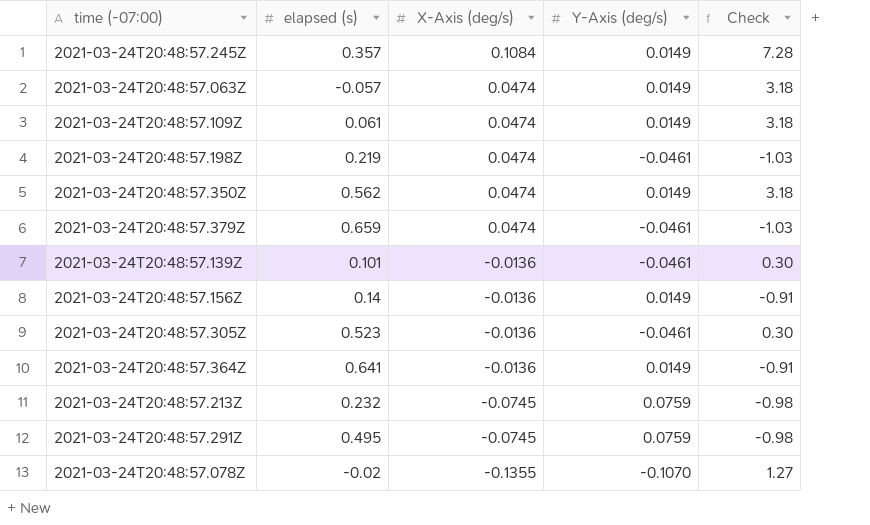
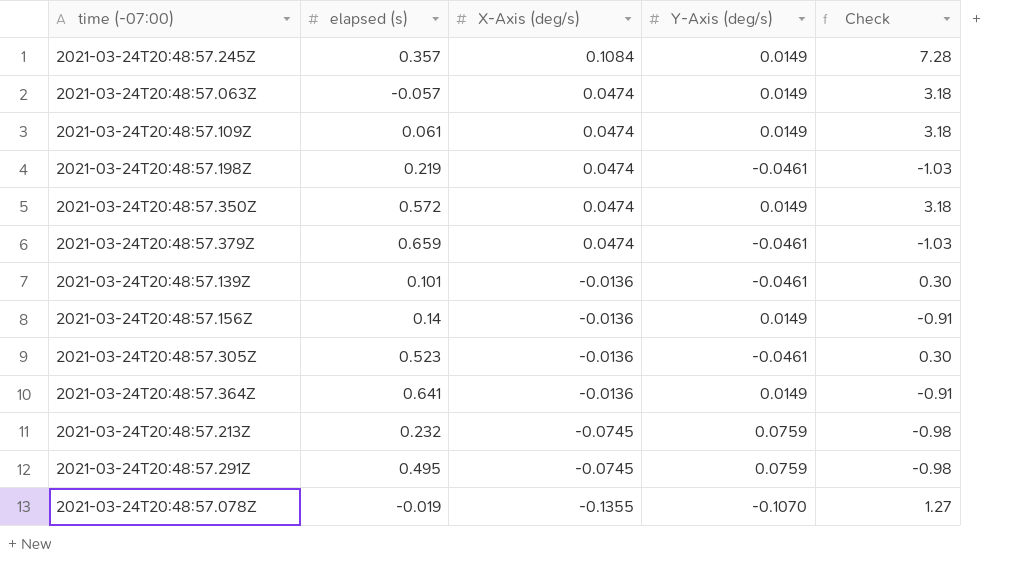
2021-03-24T20:48:57.350Z | elapsed (s): 0.562 -> 0.572
2021-03-24T20:48:57.078Z | elapsed (s): -0.02 -> -0.019

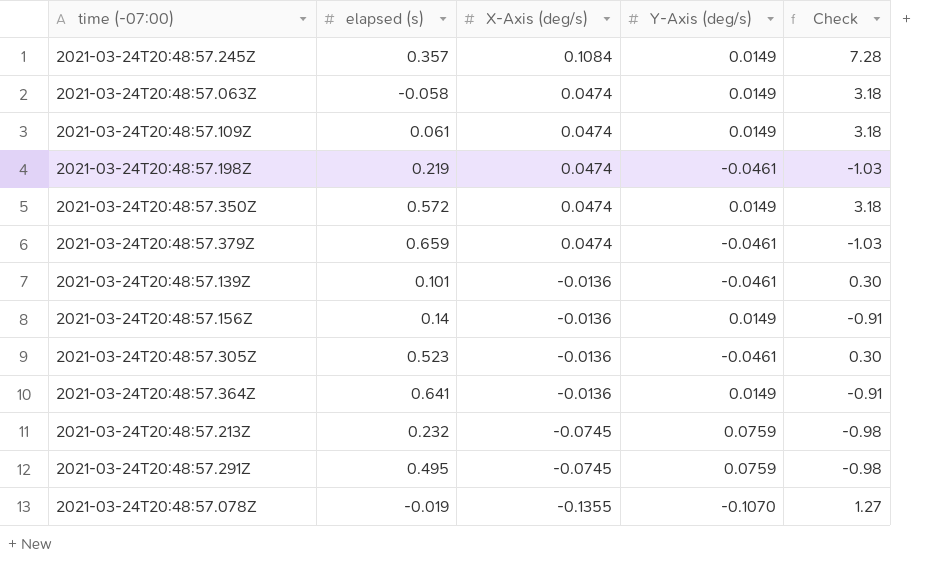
2021-03-24T20:48:57.063Z | elapsed (s): -0.057 -> -0.058

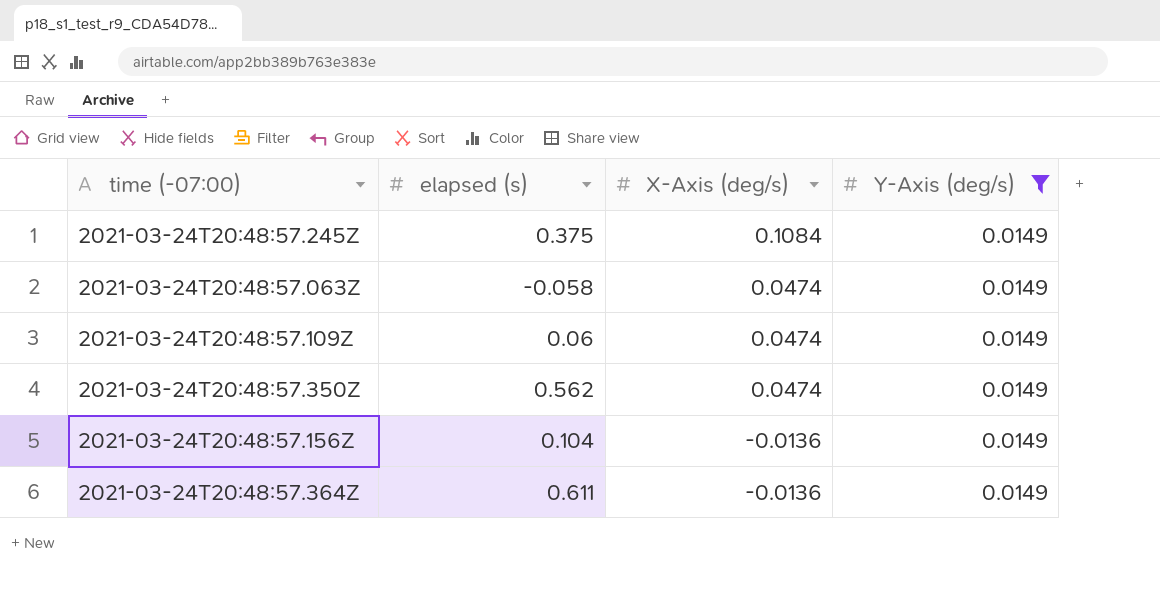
filter: none -> Y-Axis (deg/s) = 0.0149
column Check | formula: [X-Axis (deg/s)] / [Y-Axis (deg/s)] -> none
2021-03-24T20:48:57.245Z | elapsed (s): 0.357 -> 0.375
2021-03-24T20:48:57.109Z | elapsed (s): 0.061 -> 0.06
2021-03-24T20:48:57.350Z | elapsed (s): 0.572 -> 0.562
2021-03-24T20:48:57.156Z | elapsed (s): 0.14 -> 0.104
2021-03-24T20:48:57.364Z | elapsed (s): 0.641 -> 0.611

